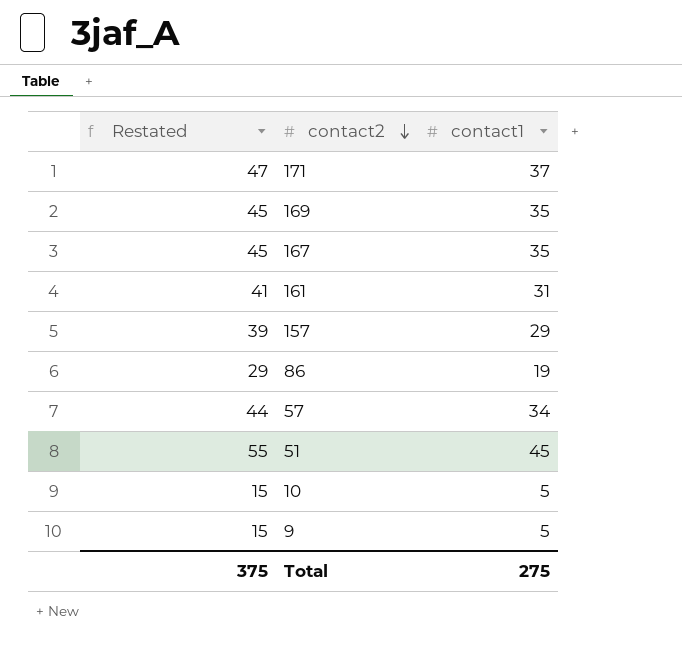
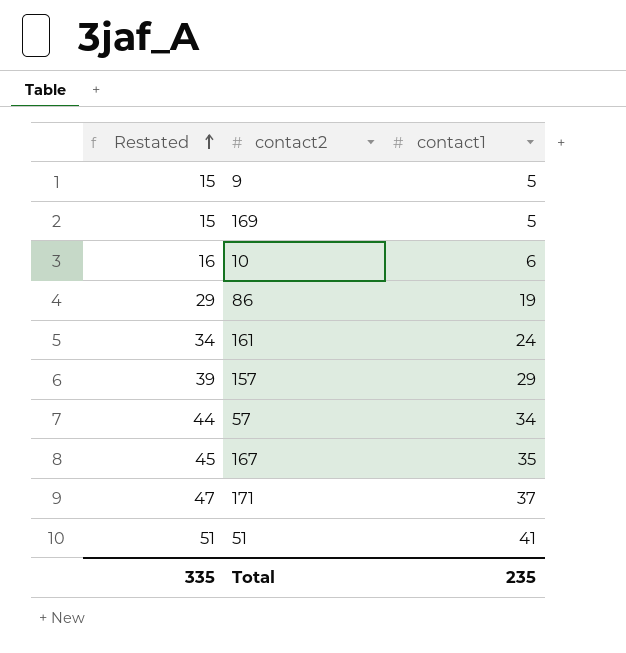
row order: contact2 descending -> Restated ascending
169 | Restated: 45 -> 15
169 | contact1: 35 -> 5
10 | Restated: 15 -> 16
10 | contact1: 5 -> 6
161 | Restated: 41 -> 34
161 | contact1: 31 -> 24
51 | Restated: 55 -> 51
51 | contact1: 45 -> 41
Total | Restated: 375 -> 335
Total | contact1: 275 -> 235

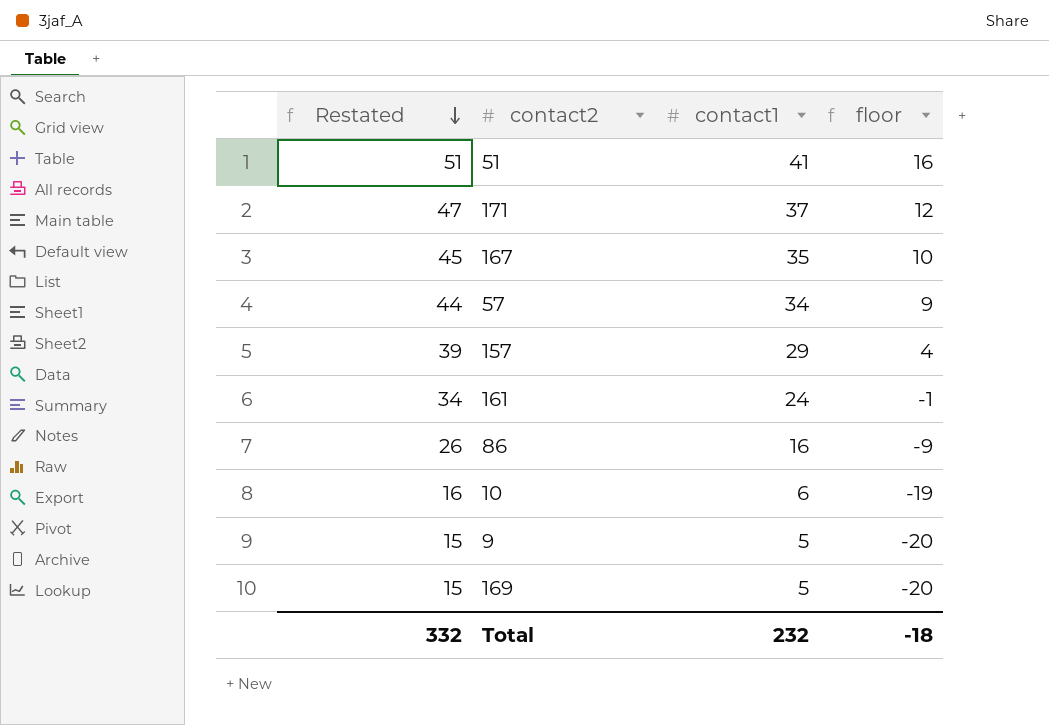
row order: Restated ascending -> Restated descending
column floor | formula: none -> [contact1] - 25
86 | Restated: 29 -> 26
86 | contact1: 19 -> 16
Total | Restated: 335 -> 332
Total | contact1: 235 -> 232

